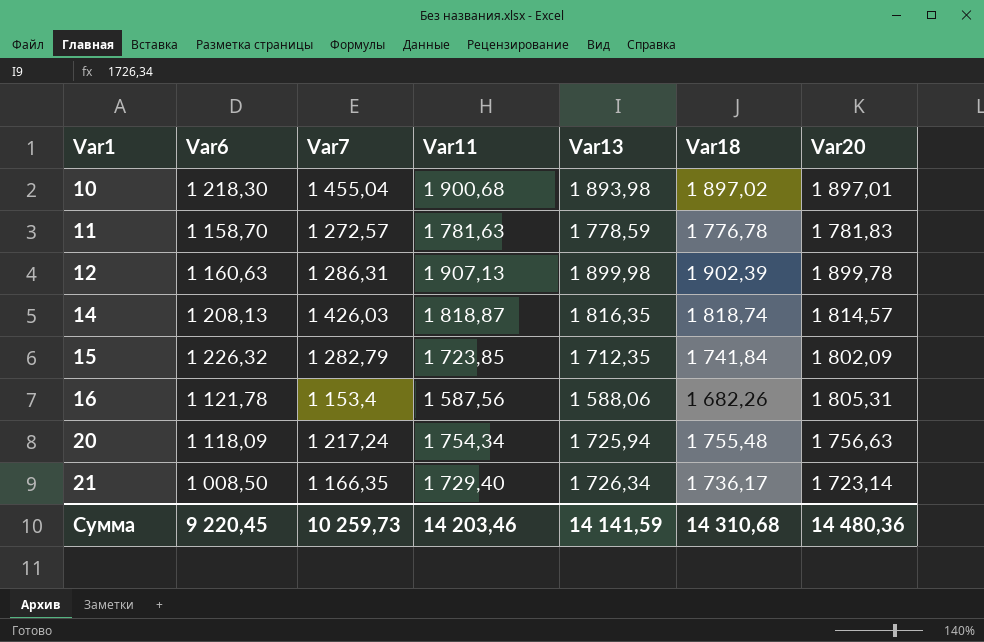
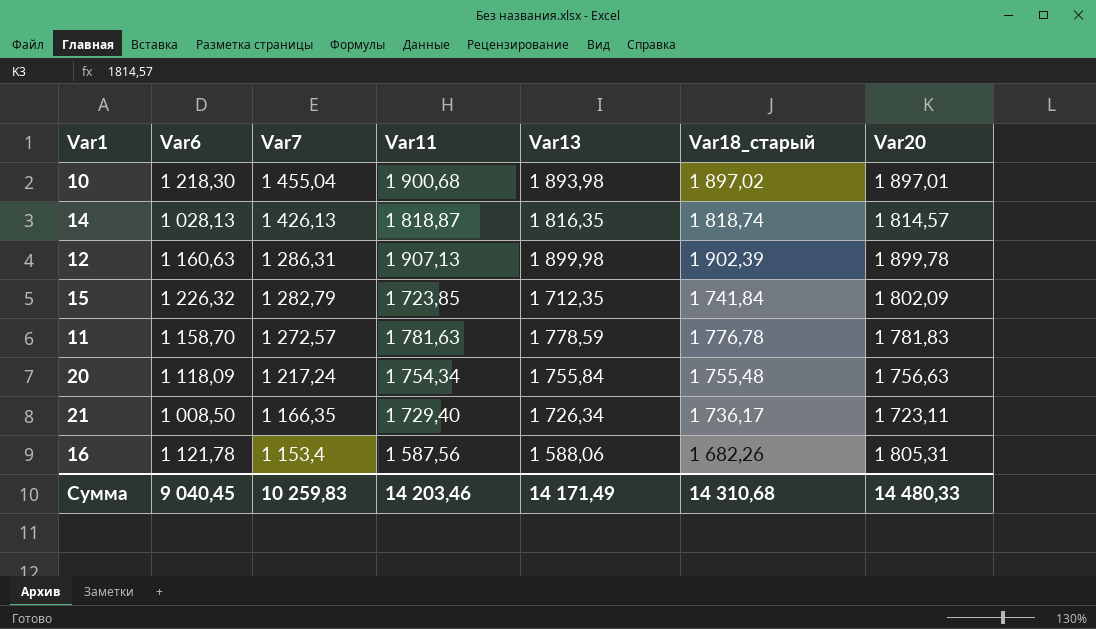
row order: Var1 ascending -> Var7 descending
column name: Var18 -> Var18_старый
14 | Var6: 1 208,13 -> 1 028,13
14 | Var7: 1 426,03 -> 1 426,13
20 | Var13: 1 725,94 -> 1 755,84
21 | Var20: 1 723,14 -> 1 723,11
Сумма | Var6: 9 220,45 -> 9 040,45
Сумма | Var7: 10 259,73 -> 10 259,83
Сумма | Var13: 14 141,59 -> 14 171,49
Сумма | Var20: 14 480,36 -> 14 480,33

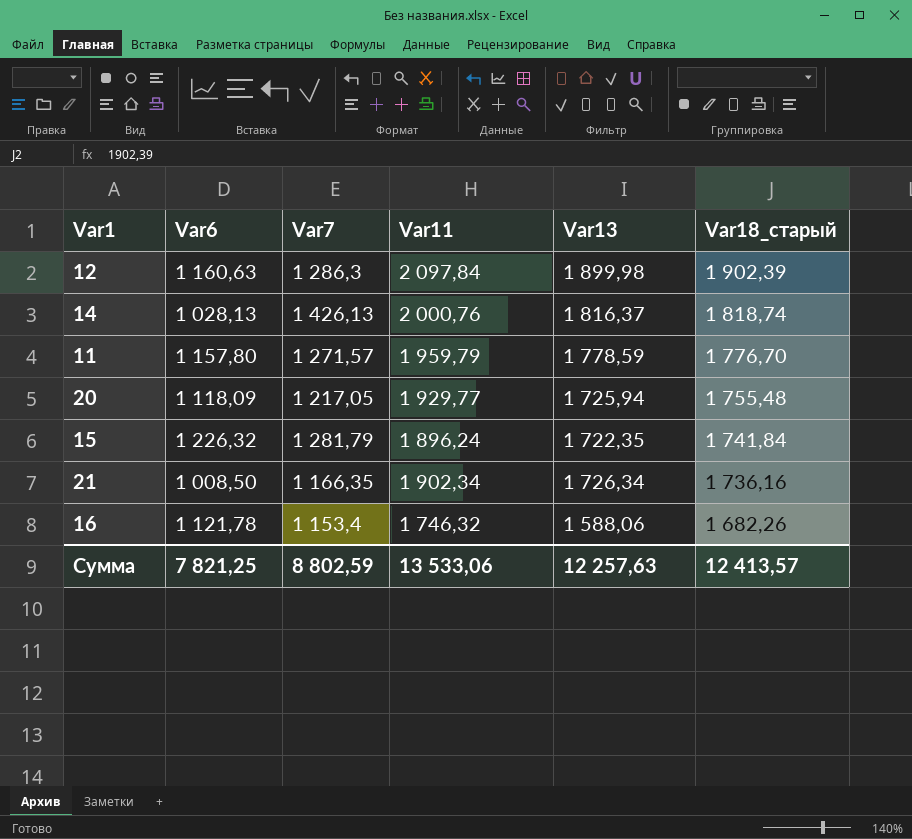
row order: Var7 descending -> Var18_старый descending
column Var20 | position: 7 -> none
row 10: 1 218,30 | 1 455,04 | 1 900,68 | 1 893,98 | 1 897,02 | 1 897,01 -> none
12 | Var7: 1 286,31 -> 1 286,3
12 | Var11: 1 907,13 -> 2 097,84
14 | Var11: 1 818,87 -> 2 000,76
14 | Var13: 1 816,35 -> 1 816,37
11 | Var6: 1 158,70 -> 1 157,80
11 | Var7: 1 272,57 -> 1 271,57
11 | Var11: 1 781,63 -> 1 959,79
11 | Var18_старый: 1 776,78 -> 1 776,70
20 | Var7: 1 217,24 -> 1 217,05
20 | Var11: 1 754,34 -> 1 929,77
20 | Var13: 1 755,84 -> 1 725,94
15 | Var7: 1 282,79 -> 1 281,79
15 | Var11: 1 723,85 -> 1 896,24
15 | Var13: 1 712,35 -> 1 722,35
21 | Var11: 1 729,40 -> 1 902,34
21 | Var18_старый: 1 736,17 -> 1 736,16
16 | Var11: 1 587,56 -> 1 746,32
Сумма | Var6: 9 040,45 -> 7 821,25
Сумма | Var7: 10 259,83 -> 8 802,59
Сумма | Var11: 14 203,46 -> 13 533,06
Сумма | Var13: 14 171,49 -> 12 257,63
Сумма | Var18_старый: 14 310,68 -> 12 413,57

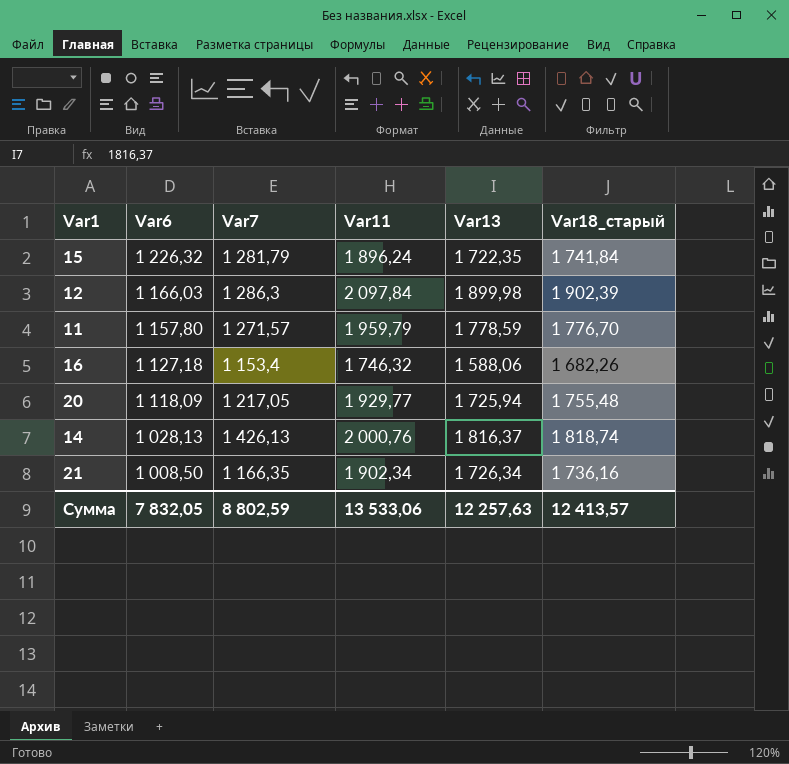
row order: Var18_старый descending -> Var6 descending
12 | Var6: 1 160,63 -> 1 166,03
16 | Var6: 1 121,78 -> 1 127,18
Сумма | Var6: 7 821,25 -> 7 832,05

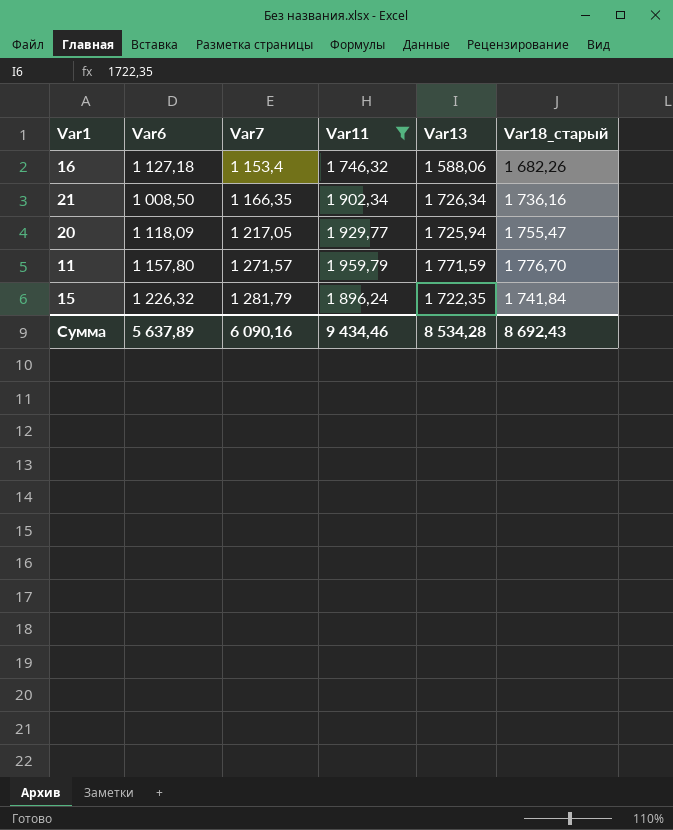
filter: none -> Var11 <= 1 959,79
row order: Var6 descending -> Var7 ascending
20 | Var18_старый: 1 755,48 -> 1 755,47
11 | Var13: 1 778,59 -> 1 771,59
Сумма | Var6: 7 832,05 -> 5 637,89
Сумма | Var7: 8 802,59 -> 6 090,16
Сумма | Var11: 13 533,06 -> 9 434,46
Сумма | Var13: 12 257,63 -> 8 534,28
Сумма | Var18_старый: 12 413,57 -> 8 692,43

